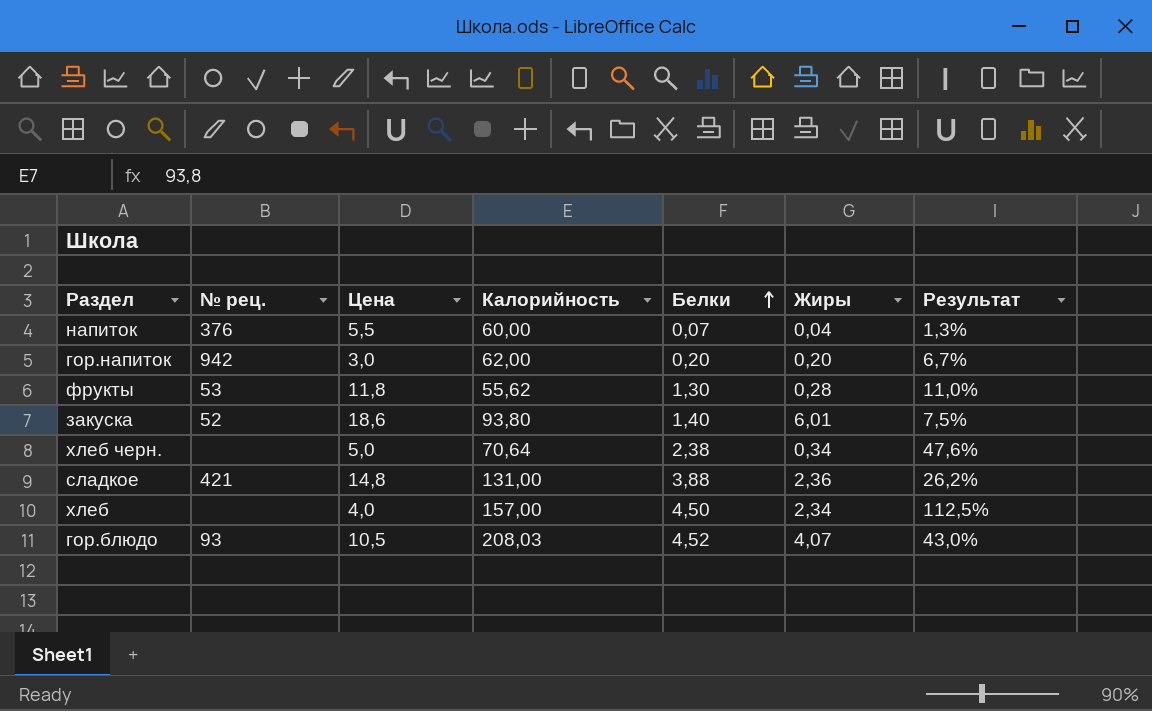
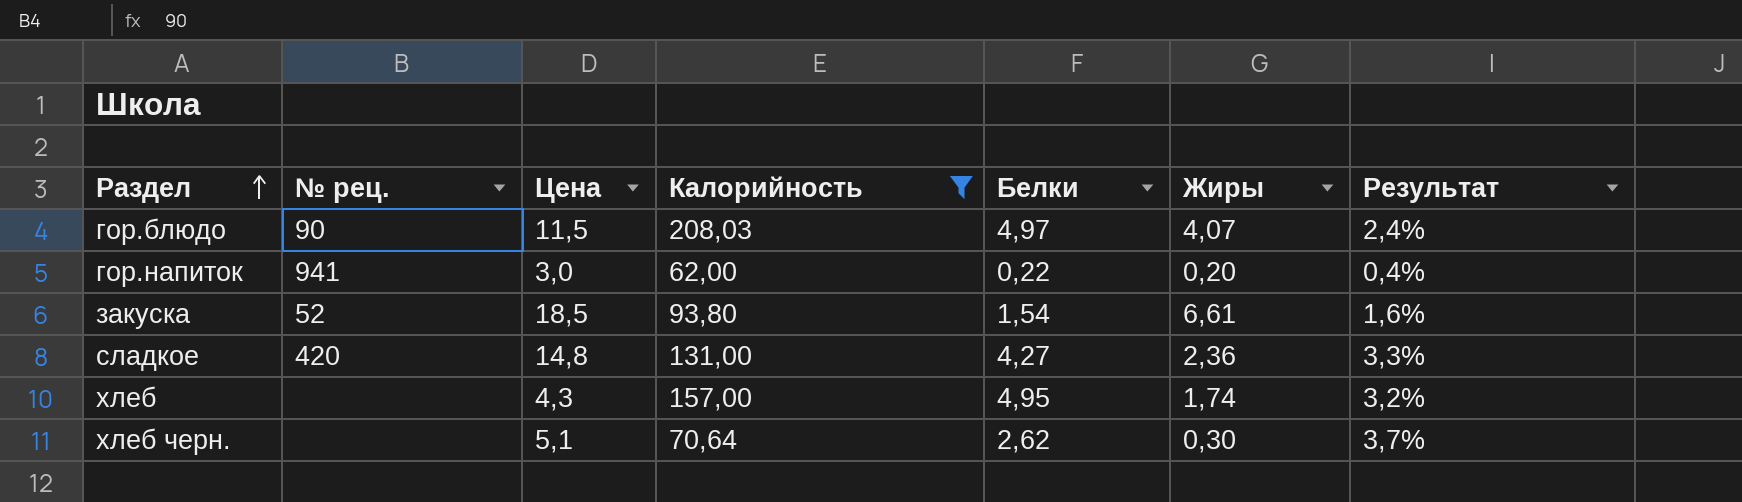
filter: none -> Калорийность >= 62,00
row order: Белки ascending -> Раздел ascending
column Результат | formula: [Белки] / [Цена] -> [Белки] / [Калорийность]
гор.блюдо | № рец.: 93 -> 90
гор.блюдо | Цена: 10,5 -> 11,5
гор.блюдо | Белки: 4,52 -> 4,97
гор.напиток | № рец.: 942 -> 941
гор.напиток | Белки: 0,20 -> 0,22
закуска | Цена: 18,6 -> 18,5
закуска | Белки: 1,40 -> 1,54
закуска | Жиры: 6,01 -> 6,61
сладкое | № рец.: 421 -> 420
сладкое | Белки: 3,88 -> 4,27
хлеб | Цена: 4,0 -> 4,3
хлеб | Белки: 4,50 -> 4,95
хлеб | Жиры: 2,34 -> 1,74
хлеб черн. | Цена: 5,0 -> 5,1
хлеб черн. | Белки: 2,38 -> 2,62
хлеб черн. | Жиры: 0,34 -> 0,30

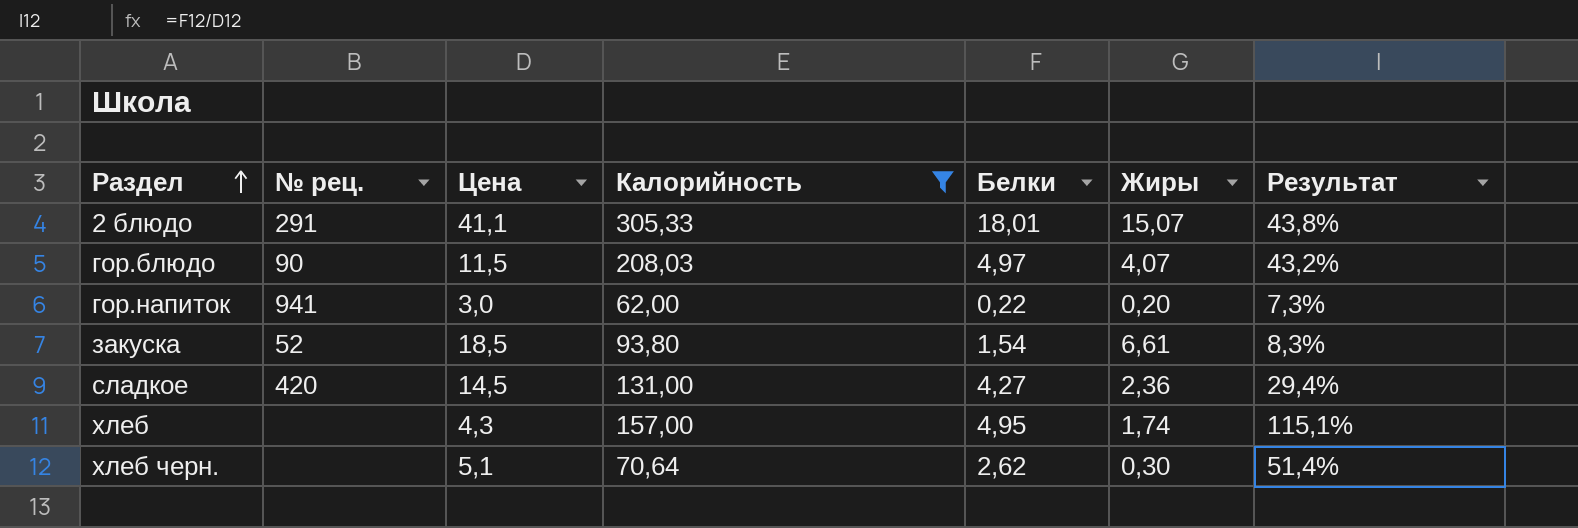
column Результат | formula: [Белки] / [Калорийность] -> [Белки] / [Цена]
row 2 блюдо: none -> 291 | 41,1 | 305,33 | 18,01 | 15,07 | 43,8%
сладкое | Цена: 14,8 -> 14,5

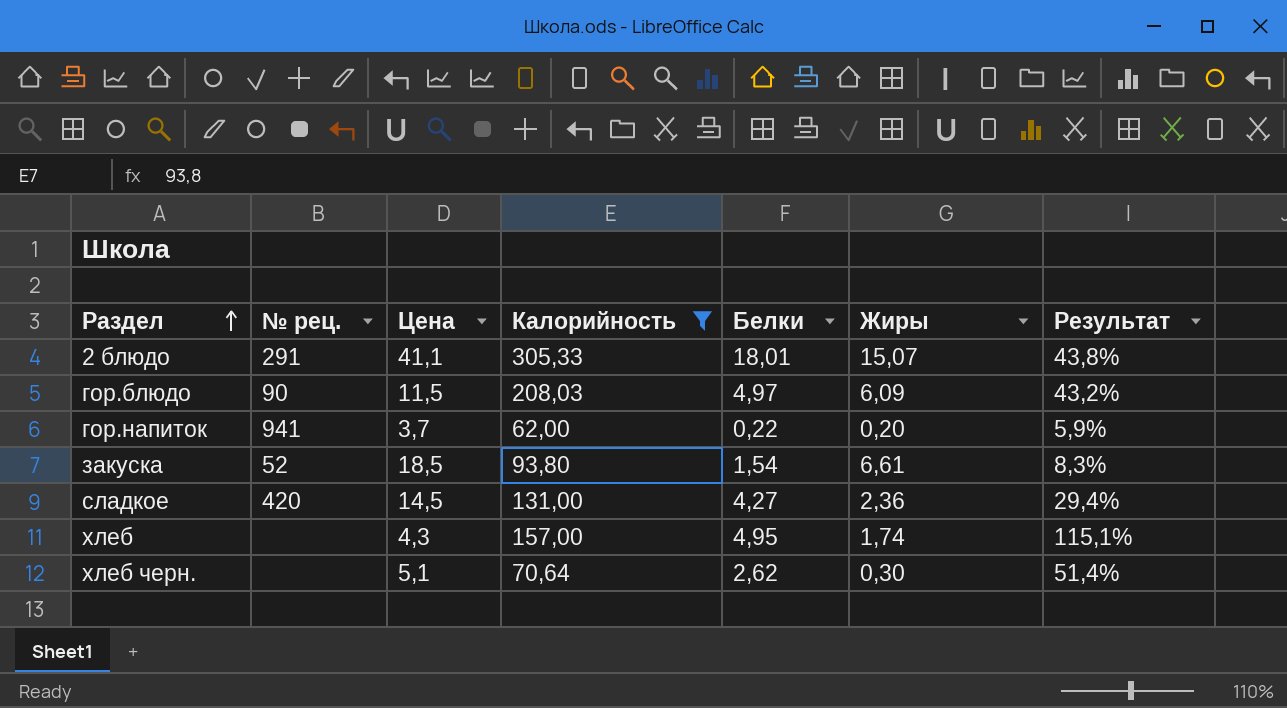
гор.блюдо | Жиры: 4,07 -> 6,09
гор.напиток | Цена: 3,0 -> 3,7
гор.напиток | Результат: 7,3% -> 5,9%

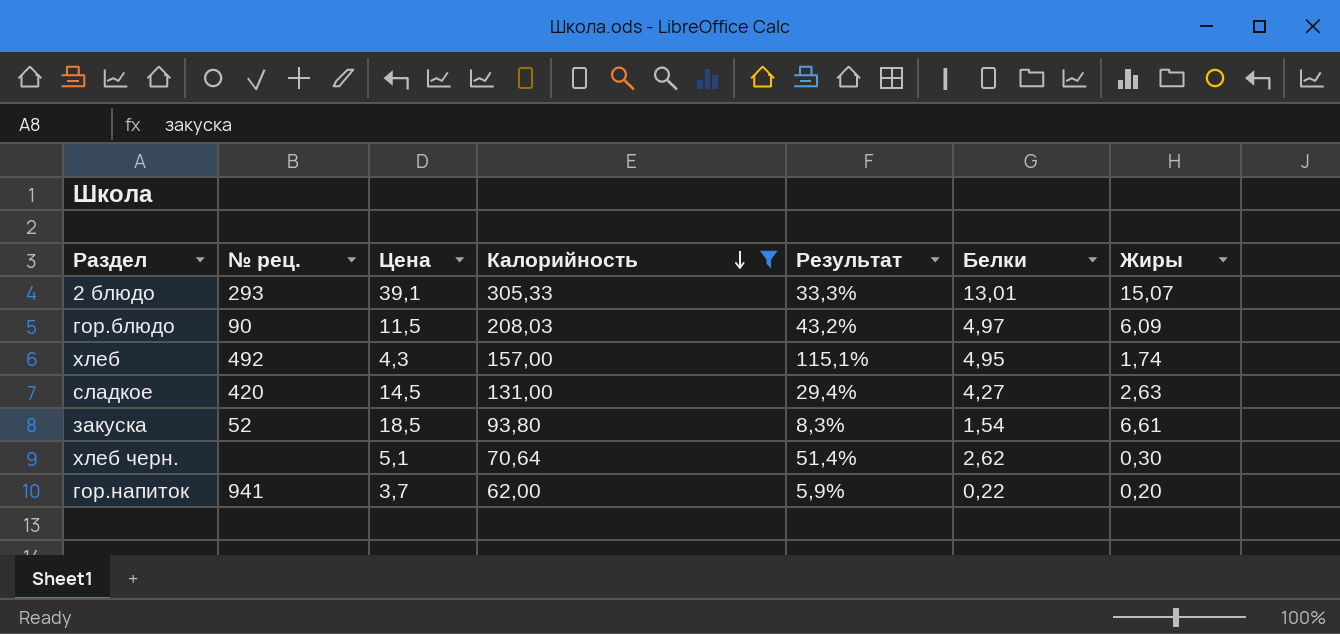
row order: Раздел ascending -> Калорийность descending
column Результат | position: 7 -> 5
2 блюдо | № рец.: 291 -> 293
2 блюдо | Цена: 41,1 -> 39,1
2 блюдо | Результат: 43,8% -> 33,3%
2 блюдо | Белки: 18,01 -> 13,01
хлеб | № рец.: none -> 492
сладкое | Жиры: 2,36 -> 2,63

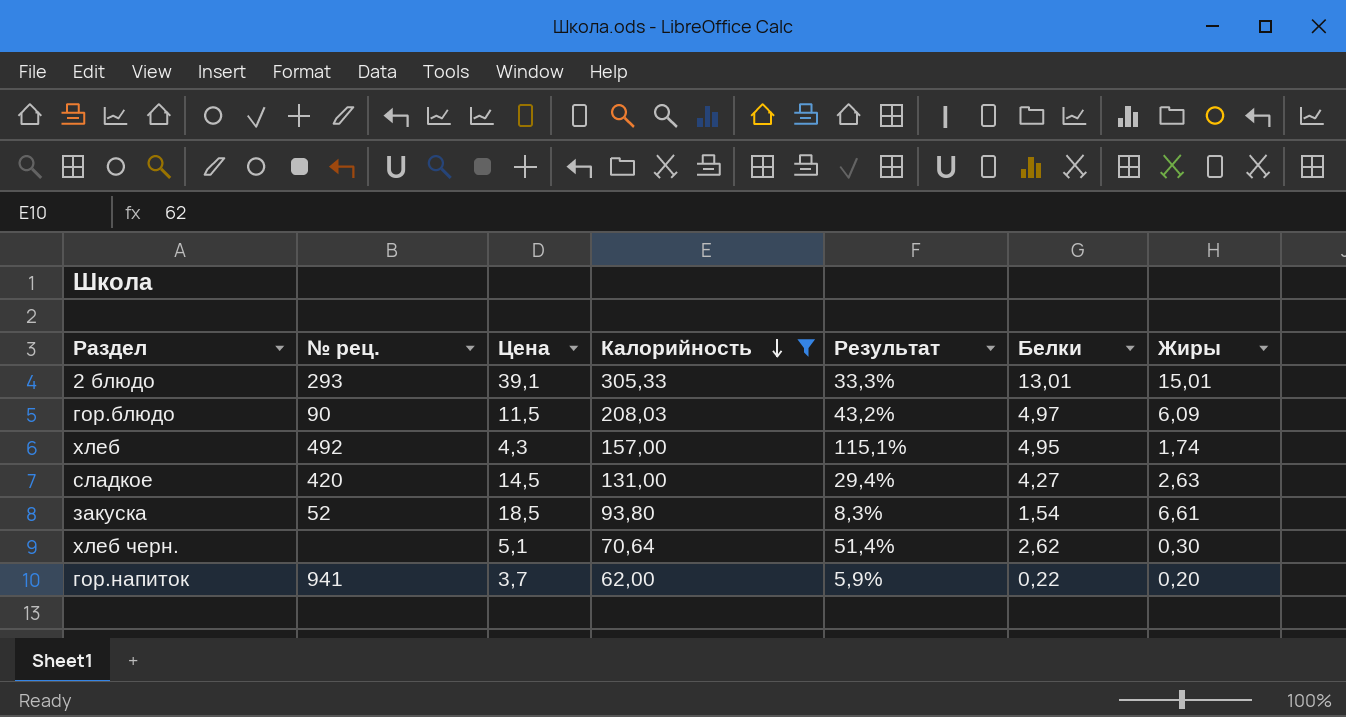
2 блюдо | Жиры: 15,07 -> 15,01

